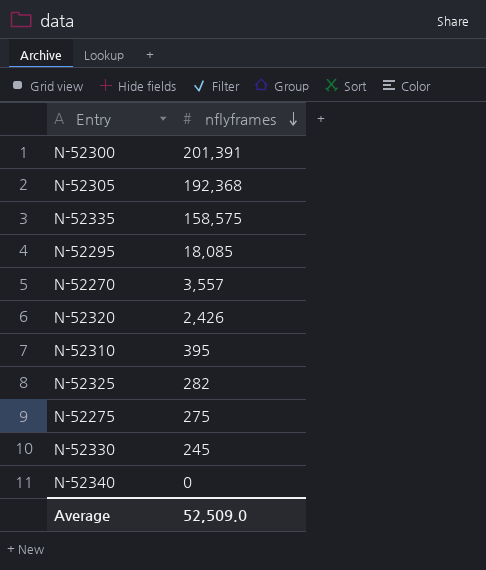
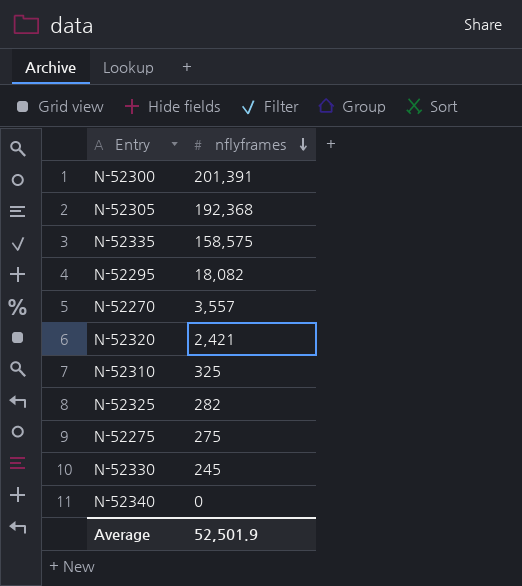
N-52295 | nflyframes: 18,085 -> 18,082
N-52320 | nflyframes: 2,426 -> 2,421
N-52310 | nflyframes: 395 -> 325
Average | nflyframes: 52,509.0 -> 52,501.9

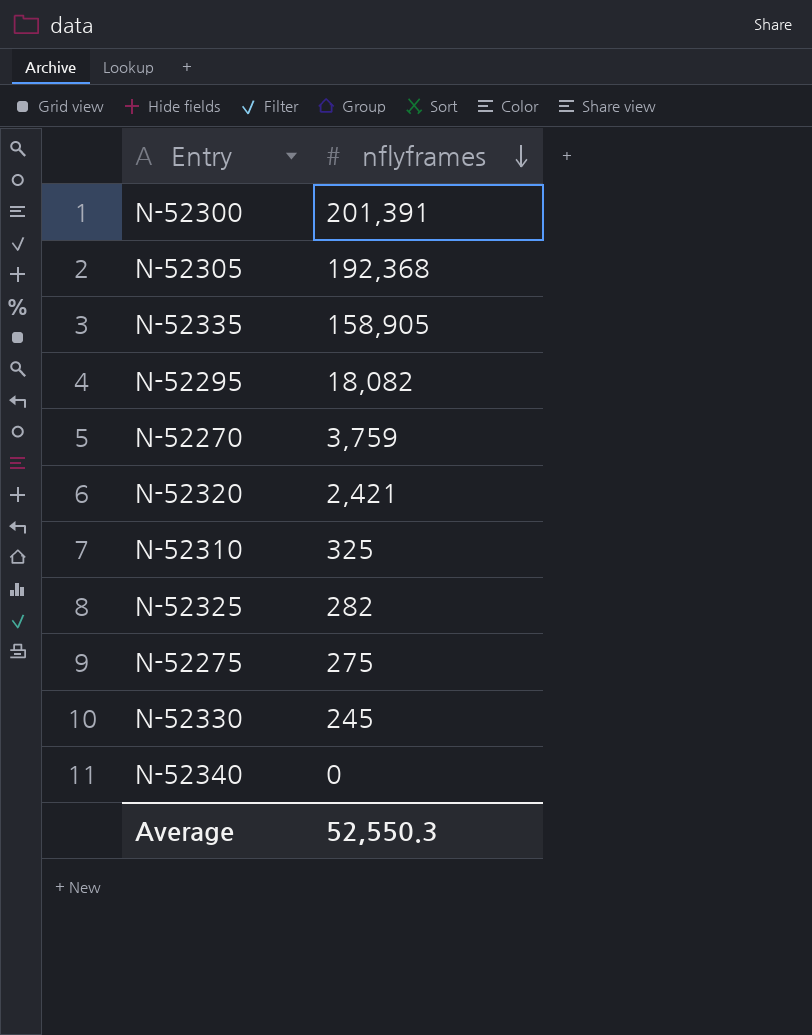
N-52335 | nflyframes: 158,575 -> 158,905
N-52270 | nflyframes: 3,557 -> 3,759
Average | nflyframes: 52,501.9 -> 52,550.3

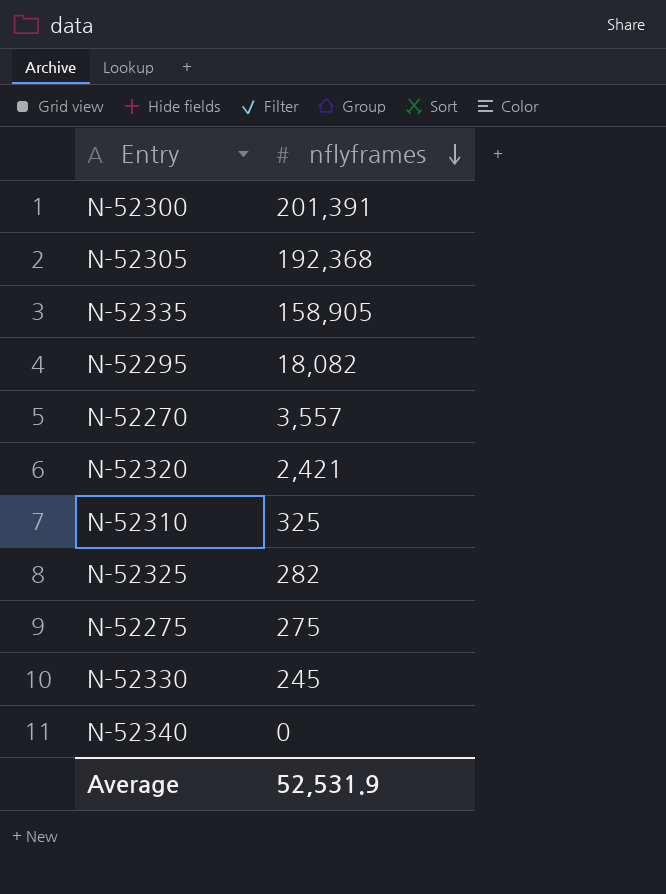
N-52270 | nflyframes: 3,759 -> 3,557
Average | nflyframes: 52,550.3 -> 52,531.9

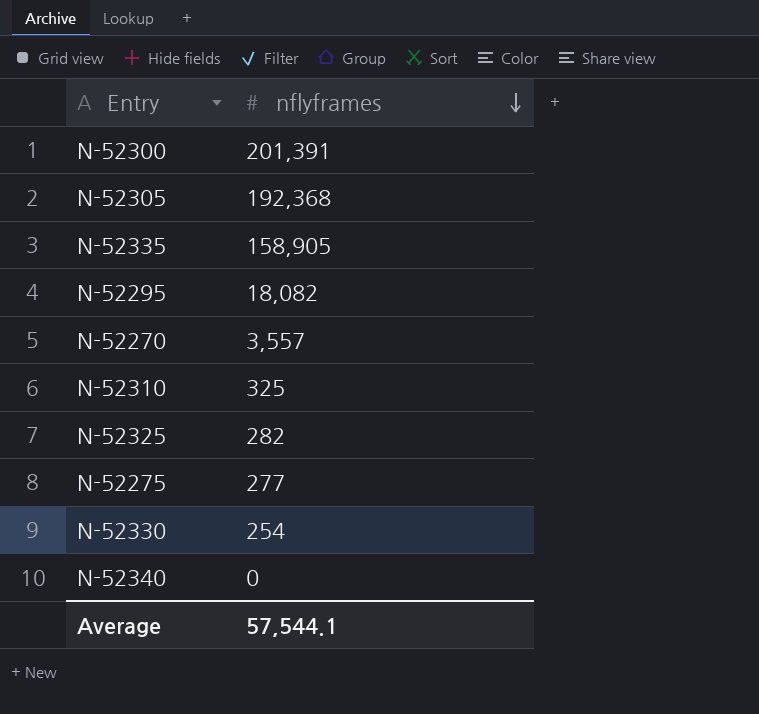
row N-52320: 2,421 -> none
N-52275 | nflyframes: 275 -> 277
N-52330 | nflyframes: 245 -> 254
Average | nflyframes: 52,531.9 -> 57,544.1

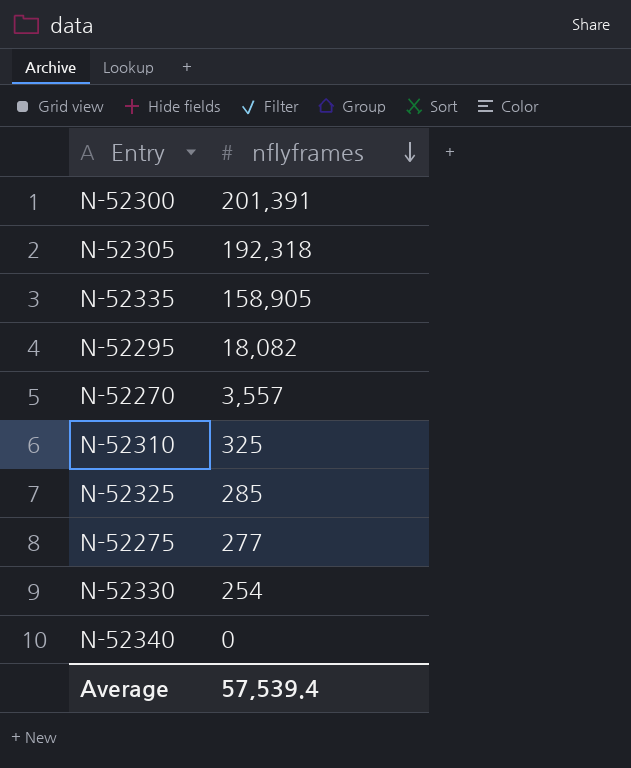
N-52305 | nflyframes: 192,368 -> 192,318
N-52325 | nflyframes: 282 -> 285
Average | nflyframes: 57,544.1 -> 57,539.4

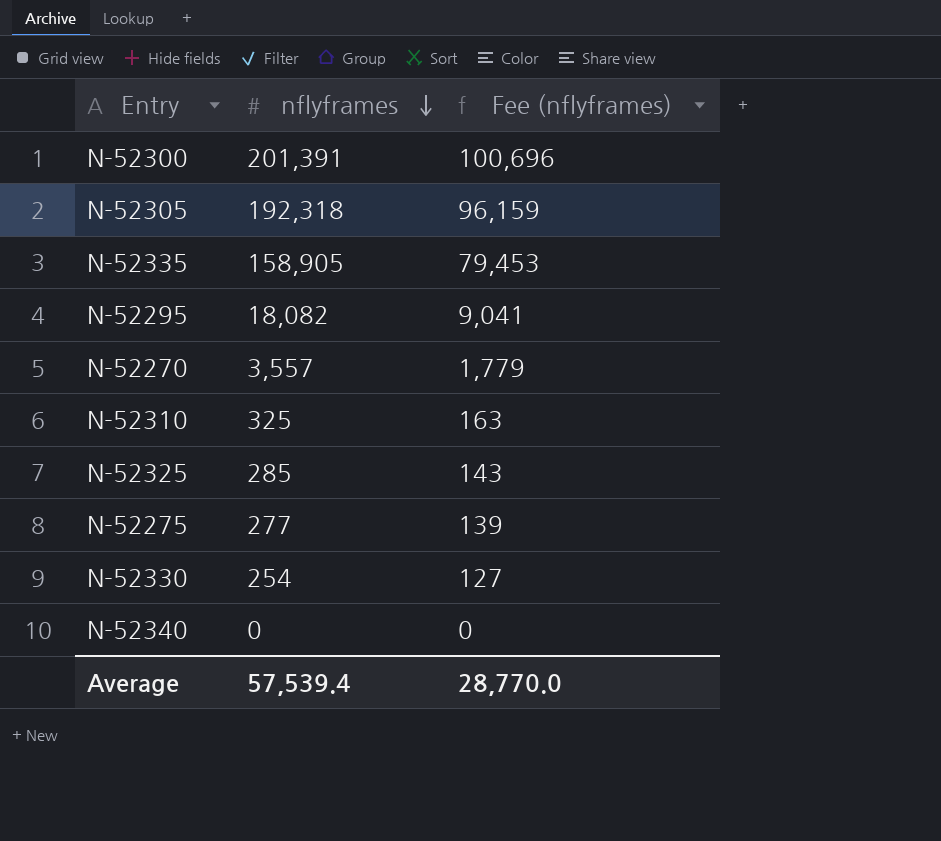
column Fee (nflyframes) | formula: none -> [nflyframes] * 0.5

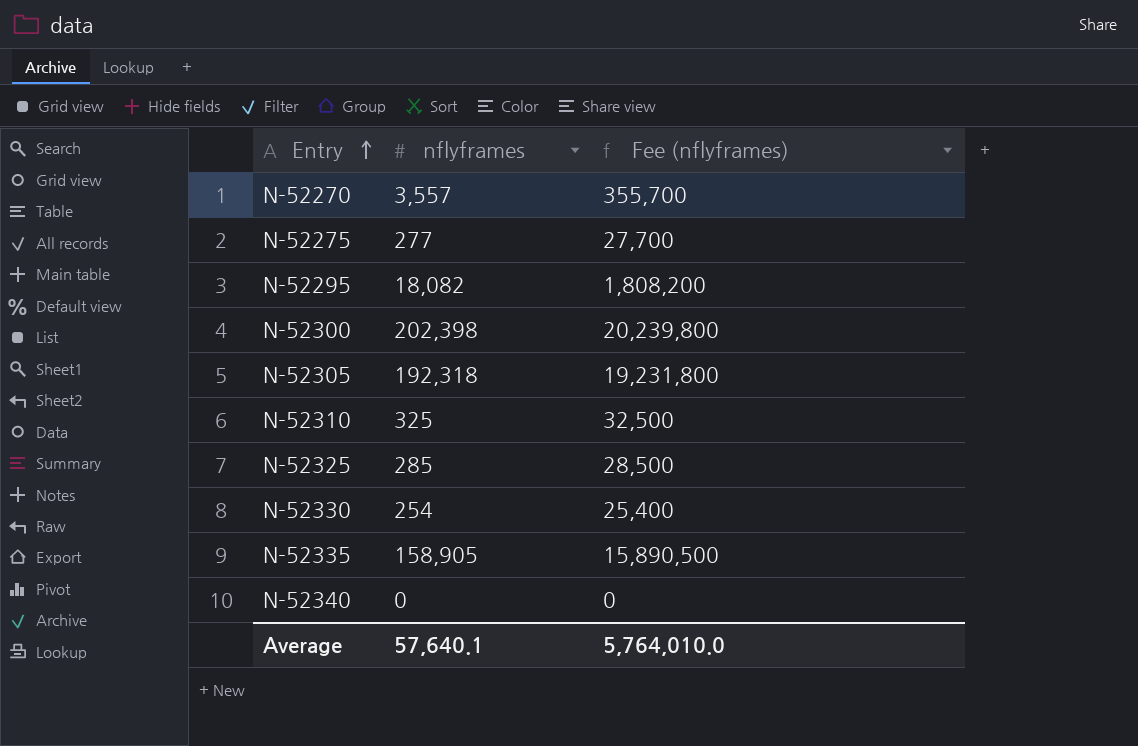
row order: nflyframes descending -> Entry ascending
column Fee (nflyframes) | formula: [nflyframes] * 0.5 -> [nflyframes] * 100
N-52300 | nflyframes: 201,391 -> 202,398
Average | nflyframes: 57,539.4 -> 57,640.1
Average | Fee (nflyframes): 28,770.0 -> 5,764,010.0

